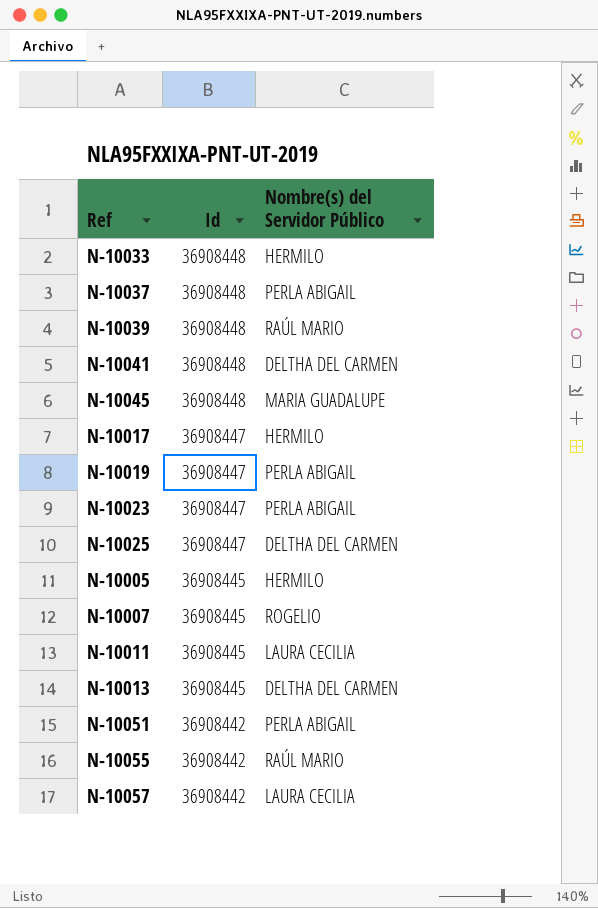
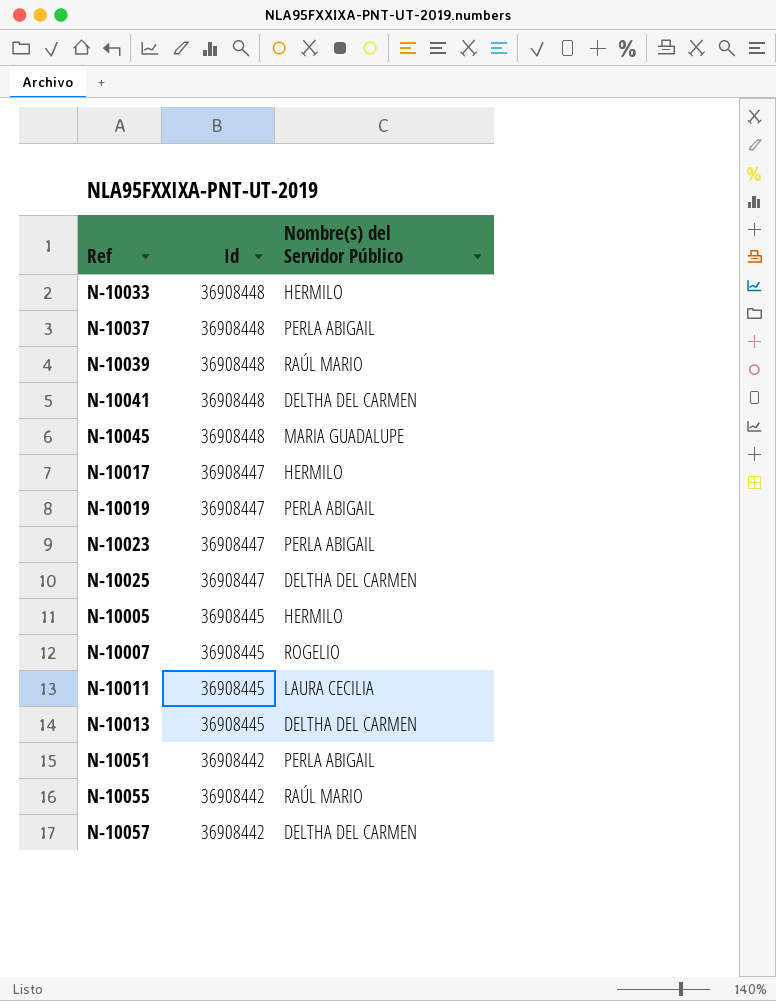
N-10057 | Nombre(s) del Servidor Público: LAURA CECILIA -> DELTHA DEL CARMEN

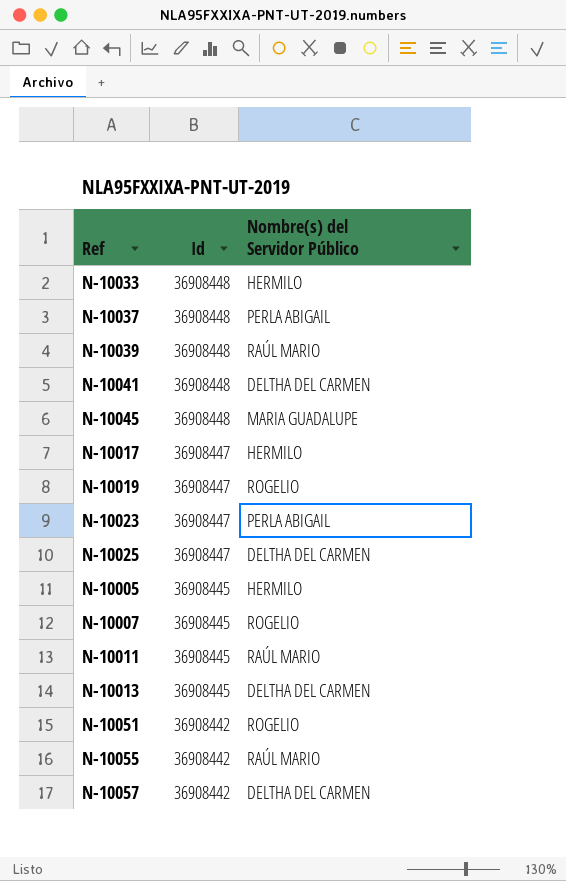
N-10019 | Nombre(s) del Servidor Público: PERLA ABIGAIL -> ROGELIO
N-10011 | Nombre(s) del Servidor Público: LAURA CECILIA -> RAÚL MARIO
N-10051 | Nombre(s) del Servidor Público: PERLA ABIGAIL -> ROGELIO

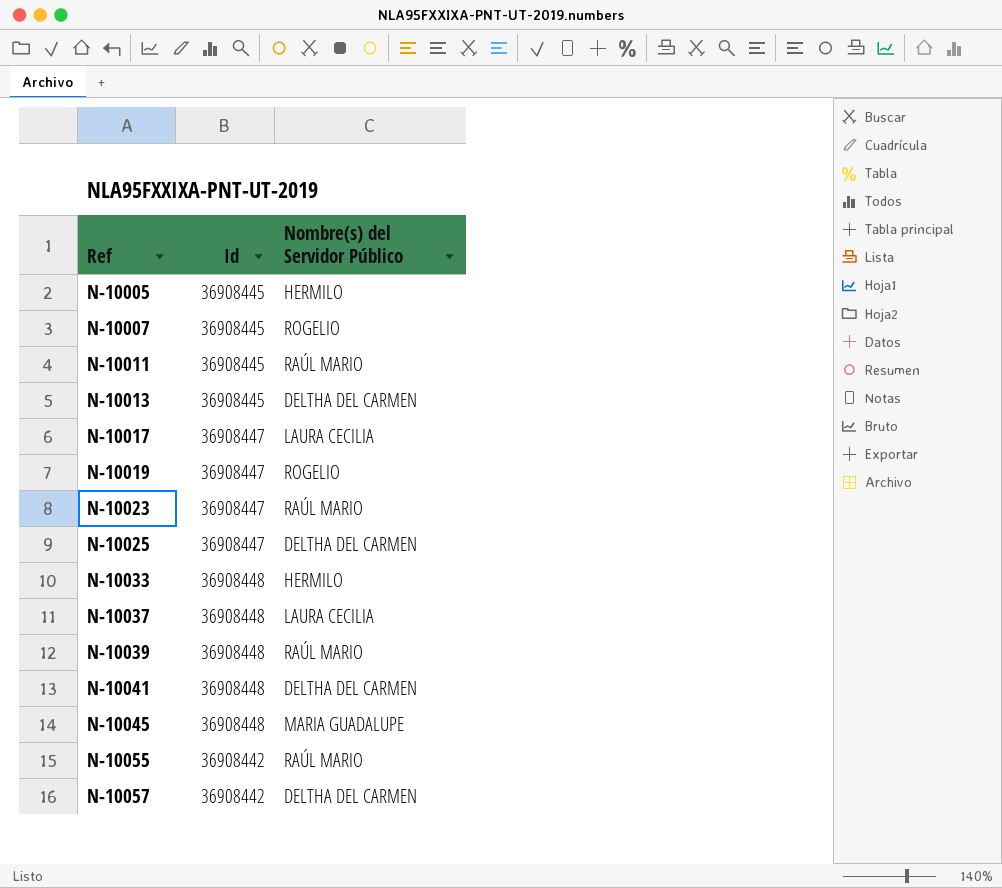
row order: Id descending -> Ref ascending
row N-10051: 36908442 | ROGELIO -> none
N-10017 | Nombre(s) del Servidor Público: HERMILO -> LAURA CECILIA
N-10023 | Nombre(s) del Servidor Público: PERLA ABIGAIL -> RAÚL MARIO
N-10037 | Nombre(s) del Servidor Público: PERLA ABIGAIL -> LAURA CECILIA

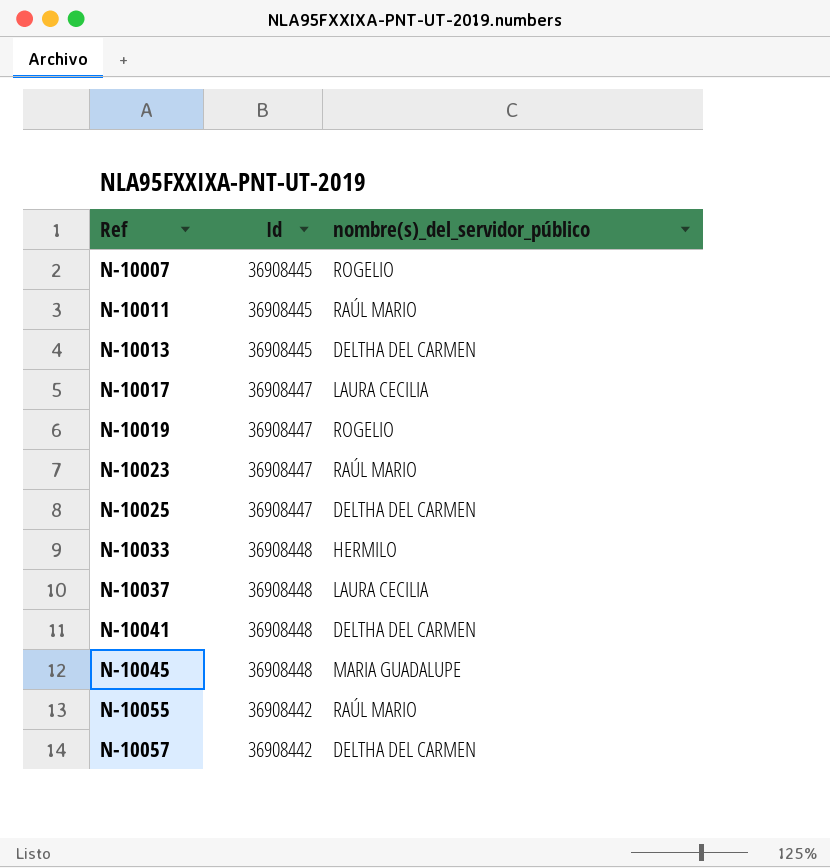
column name: Nombre(s) del Servidor Público -> nombre(s)_del_servidor_público
row N-10005: 36908445 | HERMILO -> none
row N-10039: 36908448 | RAÚL MARIO -> none

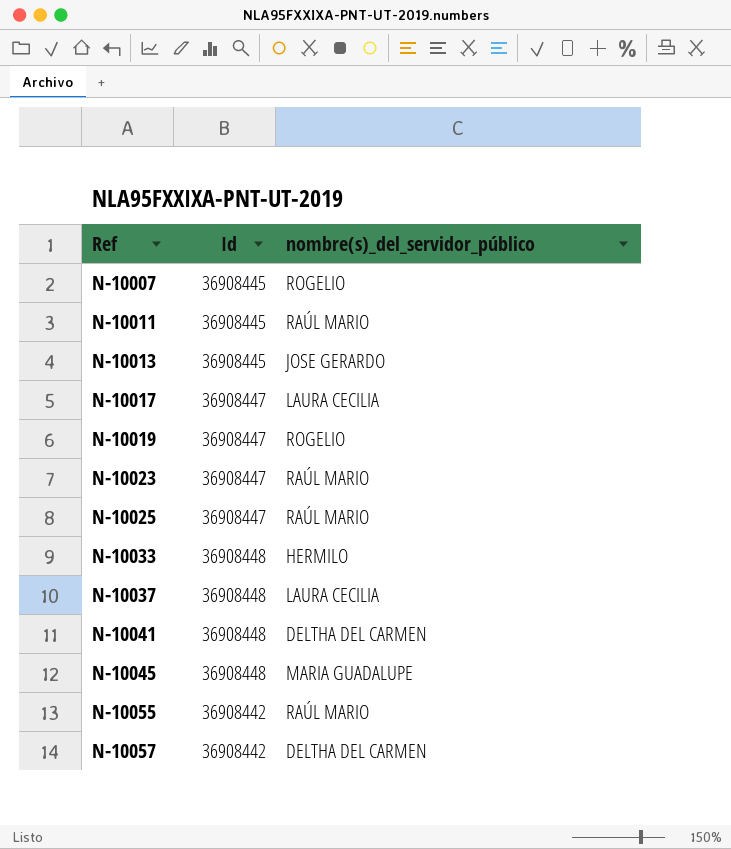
N-10013 | nombre(s)_del_servidor_público: DELTHA DEL CARMEN -> JOSE GERARDO
N-10025 | nombre(s)_del_servidor_público: DELTHA DEL CARMEN -> RAÚL MARIO

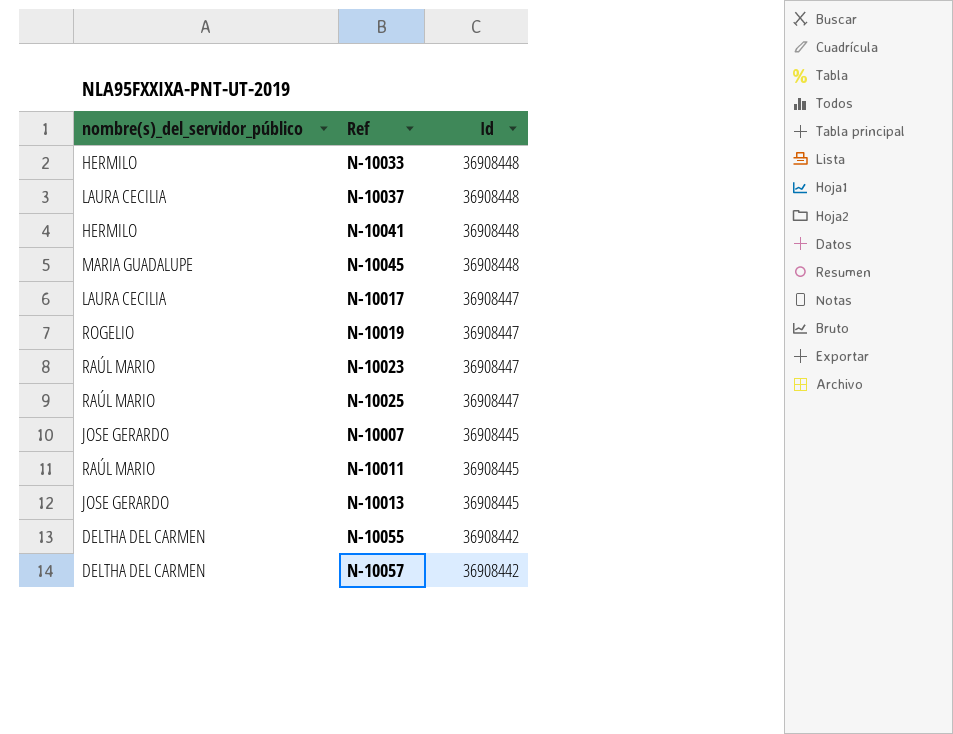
row order: Ref ascending -> Id descending
column nombre(s)_del_servidor_público | position: 3 -> 1
N-10041 | nombre(s)_del_servidor_público: DELTHA DEL CARMEN -> HERMILO
N-10007 | nombre(s)_del_servidor_público: ROGELIO -> JOSE GERARDO
N-10055 | nombre(s)_del_servidor_público: RAÚL MARIO -> DELTHA DEL CARMEN

